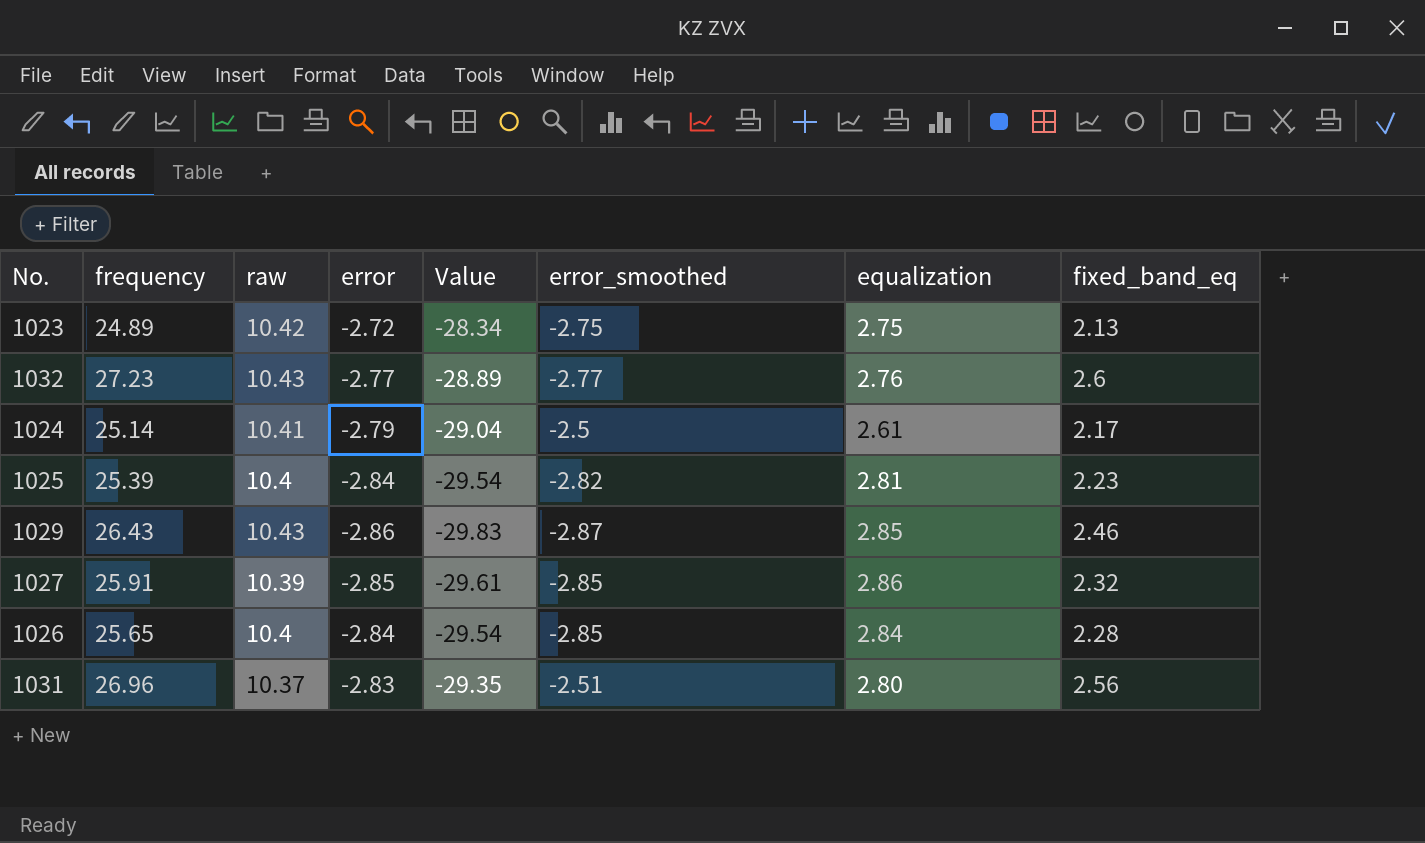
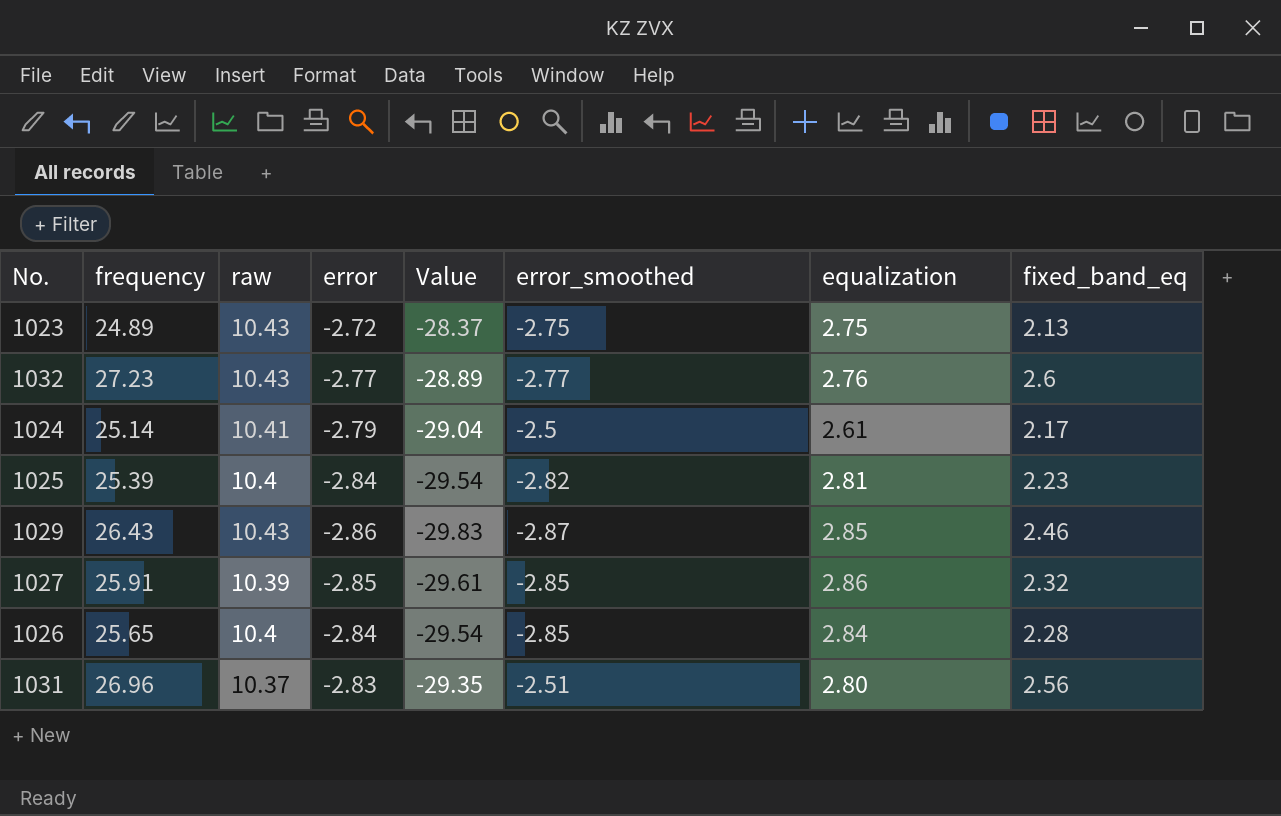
1023 | raw: 10.42 -> 10.43
1023 | Value: -28.34 -> -28.37

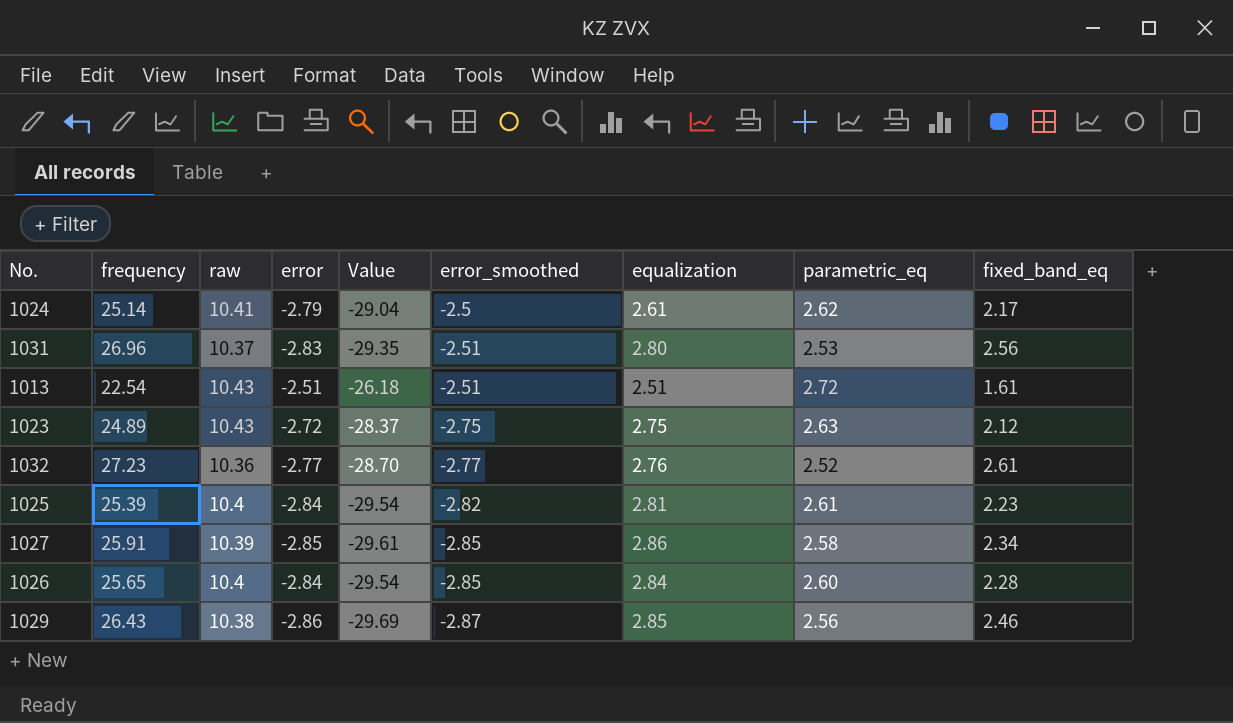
row order: none -> error_smoothed descending
column parametric_eq | position: none -> 8
row 1013: none -> 22.54 | 10.43 | -2.51 | -26.18 | -2.51 | 2.51 | 2.72 | 1.61
1023 | fixed_band_eq: 2.13 -> 2.12
1032 | raw: 10.43 -> 10.36
1032 | Value: -28.89 -> -28.70
1032 | fixed_band_eq: 2.6 -> 2.61
1027 | fixed_band_eq: 2.32 -> 2.34
1029 | raw: 10.43 -> 10.38
1029 | Value: -29.83 -> -29.69

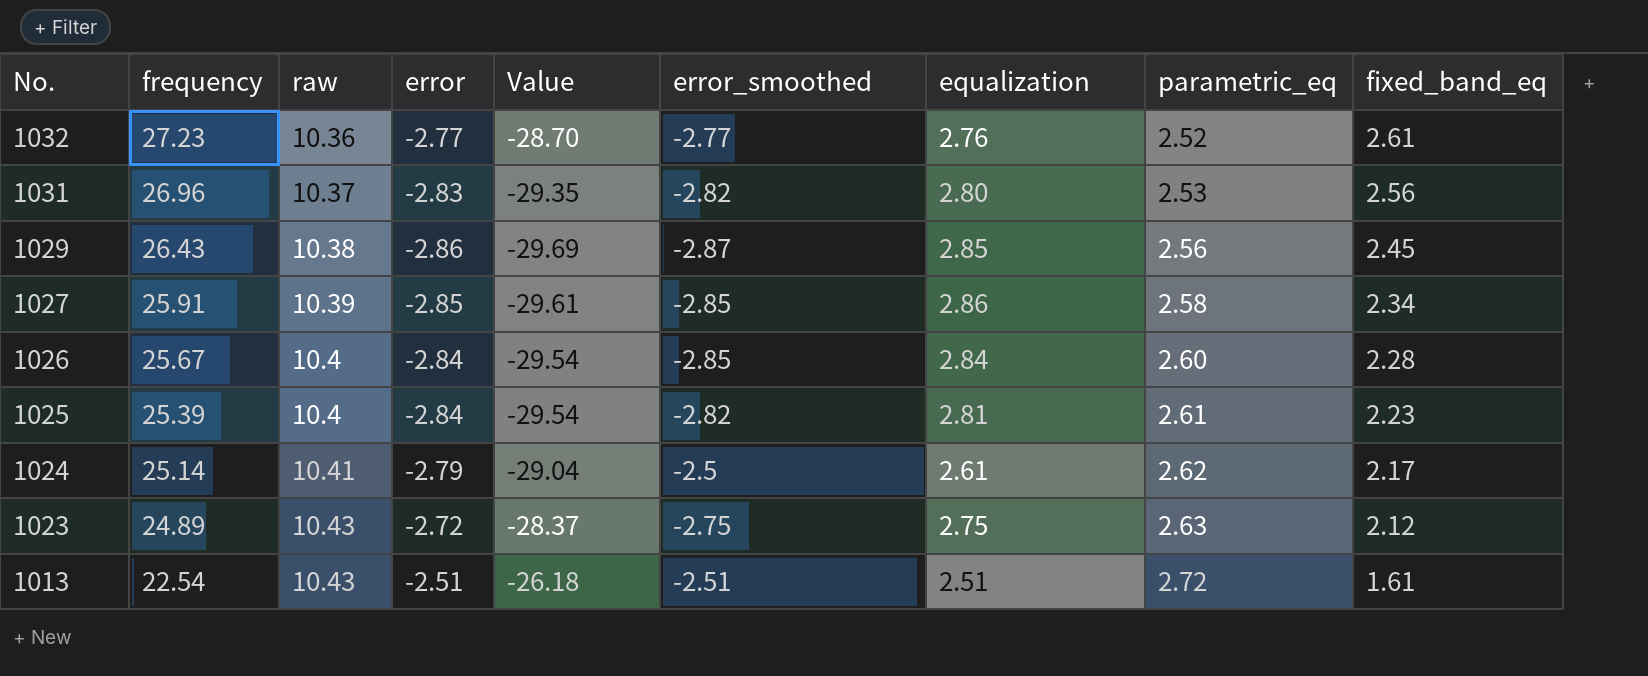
row order: error_smoothed descending -> No. descending
1031 | error_smoothed: -2.51 -> -2.82
1029 | fixed_band_eq: 2.46 -> 2.45
1026 | frequency: 25.65 -> 25.67

